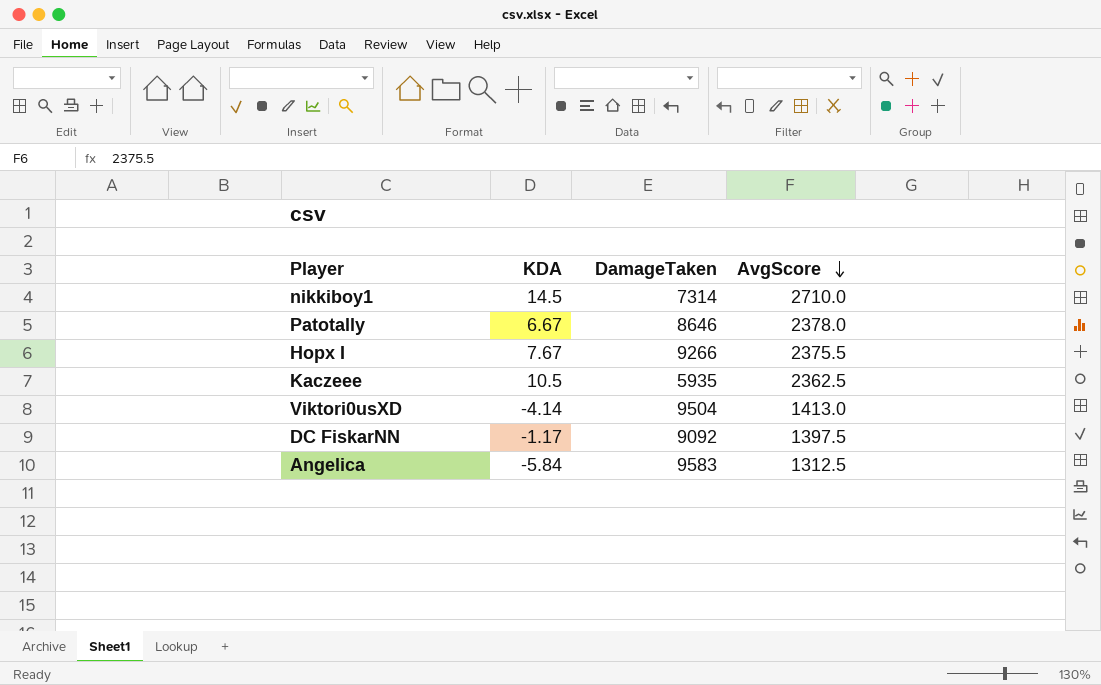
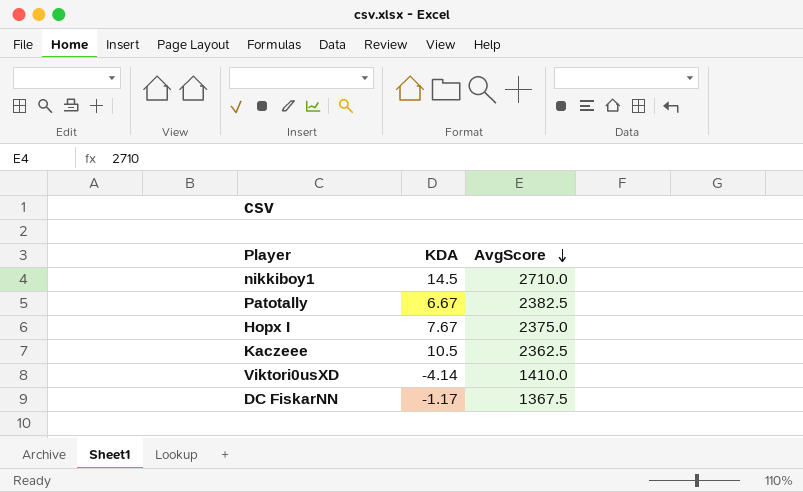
column DamageTaken | position: 3 -> none
row Angelica: -5.84 | 9583 | 1312.5 -> none
Patotally | AvgScore: 2378.0 -> 2382.5
Hopx I | AvgScore: 2375.5 -> 2375.0
Viktori0usXD | AvgScore: 1413.0 -> 1410.0
DC FiskarNN | AvgScore: 1397.5 -> 1367.5

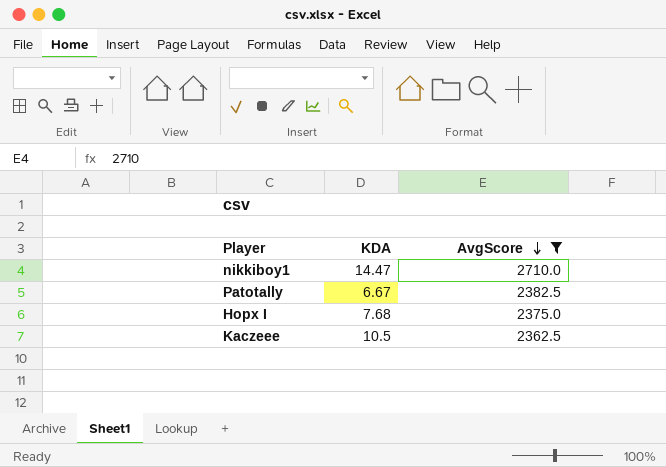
filter: none -> AvgScore >= 2362.5
nikkiboy1 | KDA: 14.5 -> 14.47
Hopx I | KDA: 7.67 -> 7.68

